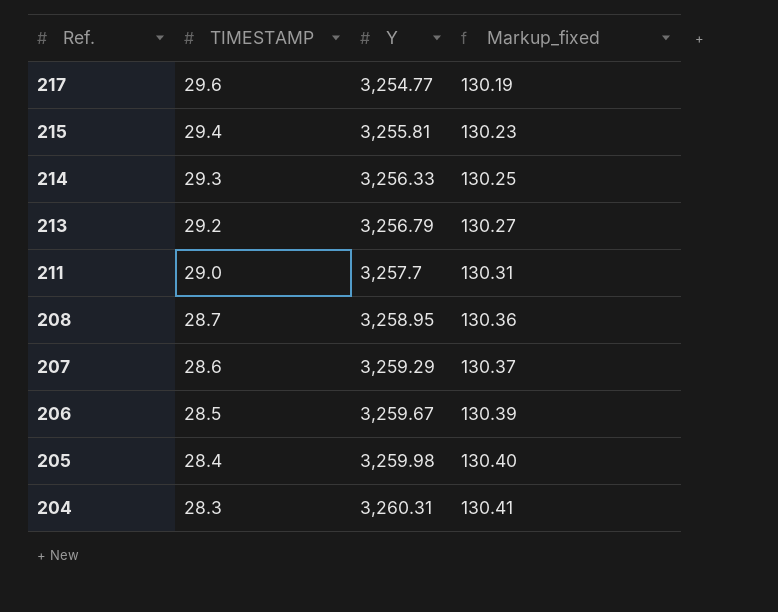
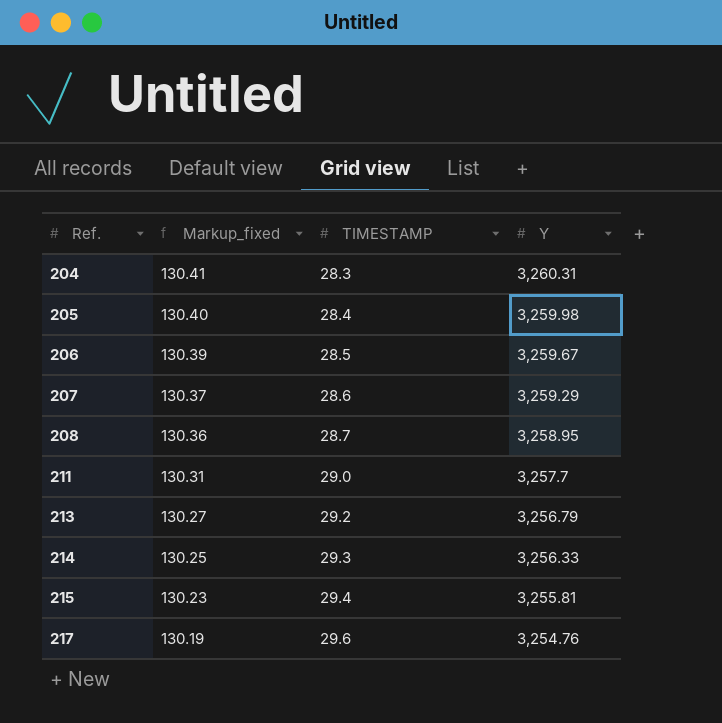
row order: Ref. descending -> Ref. ascending
column Markup_fixed | position: 4 -> 2
217 | Y: 3,254.77 -> 3,254.76

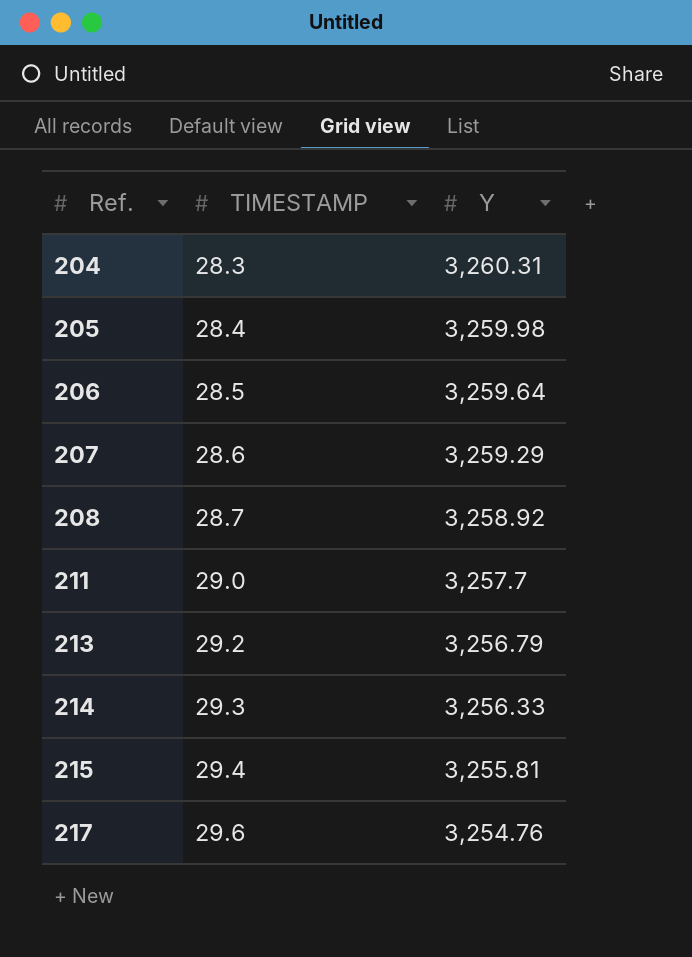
column Markup_fixed | formula: [Y] * 0.04 -> none
206 | Y: 3,259.67 -> 3,259.64
208 | Y: 3,258.95 -> 3,258.92

